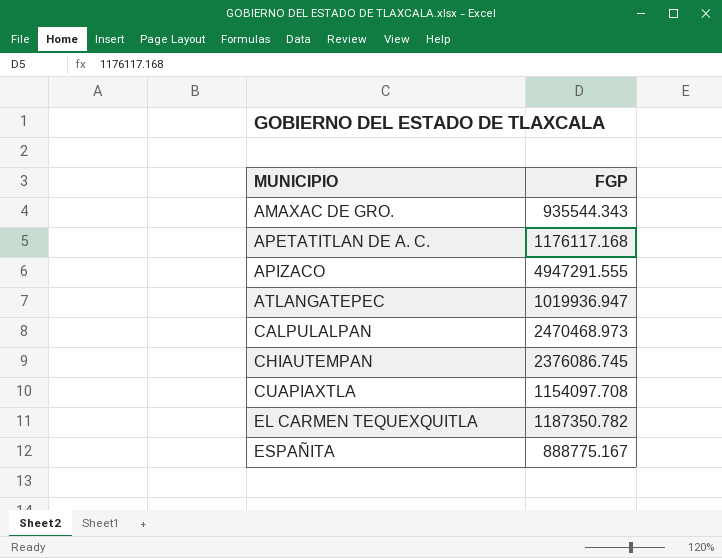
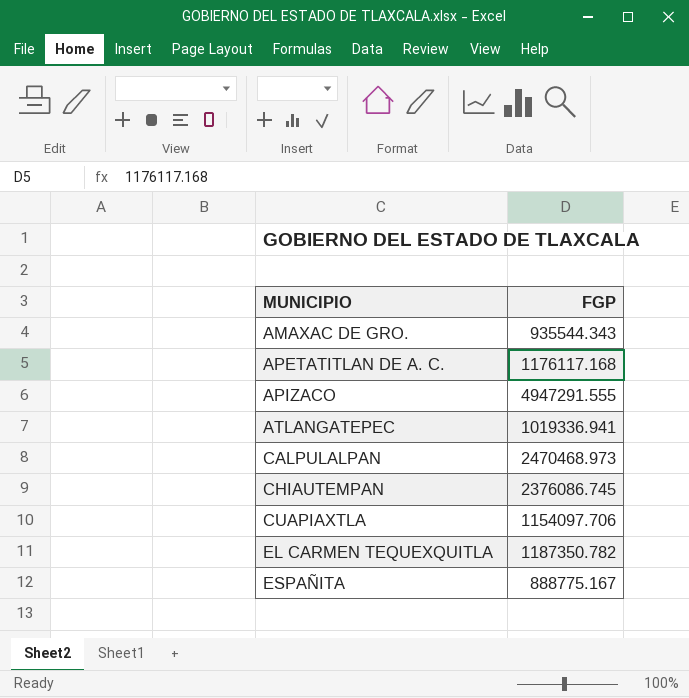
ATLANGATEPEC | FGP: 1019936.947 -> 1019336.941
CUAPIAXTLA | FGP: 1154097.708 -> 1154097.706

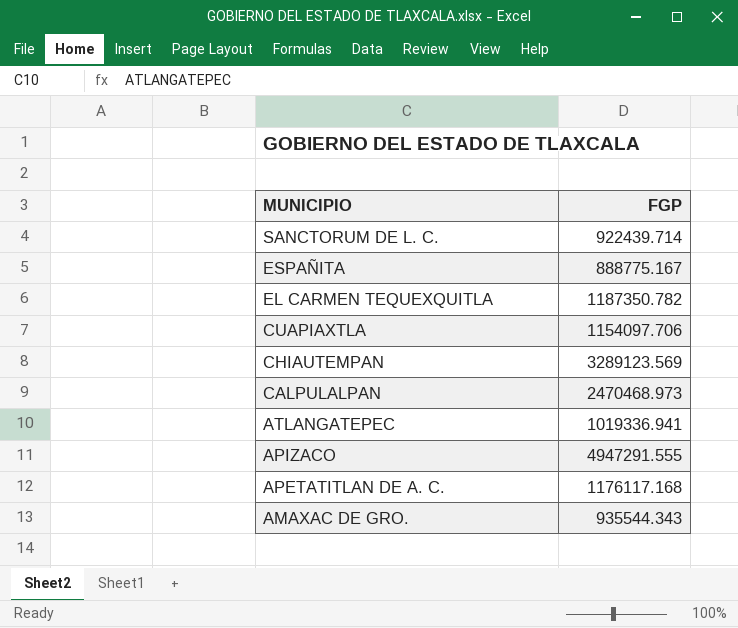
row order: MUNICIPIO ascending -> MUNICIPIO descending
row SANCTORUM DE L. C.: none -> 922439.714
CHIAUTEMPAN | FGP: 2376086.745 -> 3289123.569

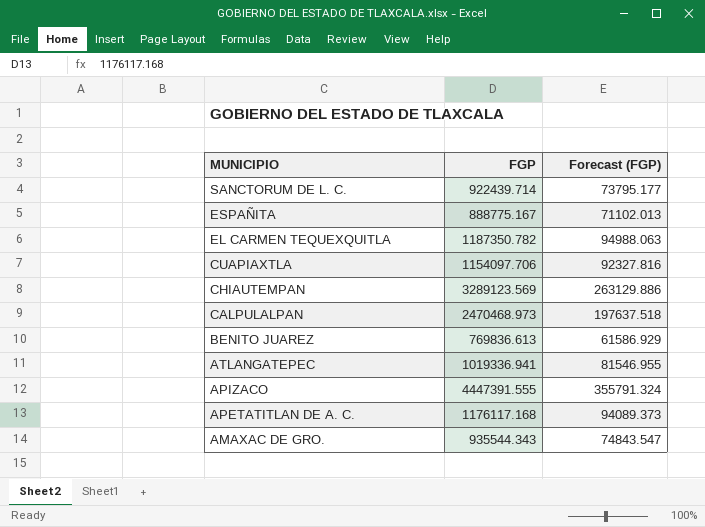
column Forecast (FGP) | formula: none -> [FGP] * 0.08
row BENITO JUAREZ: none -> 769836.613 | 61586.929
APIZACO | FGP: 4947291.555 -> 4447391.555

